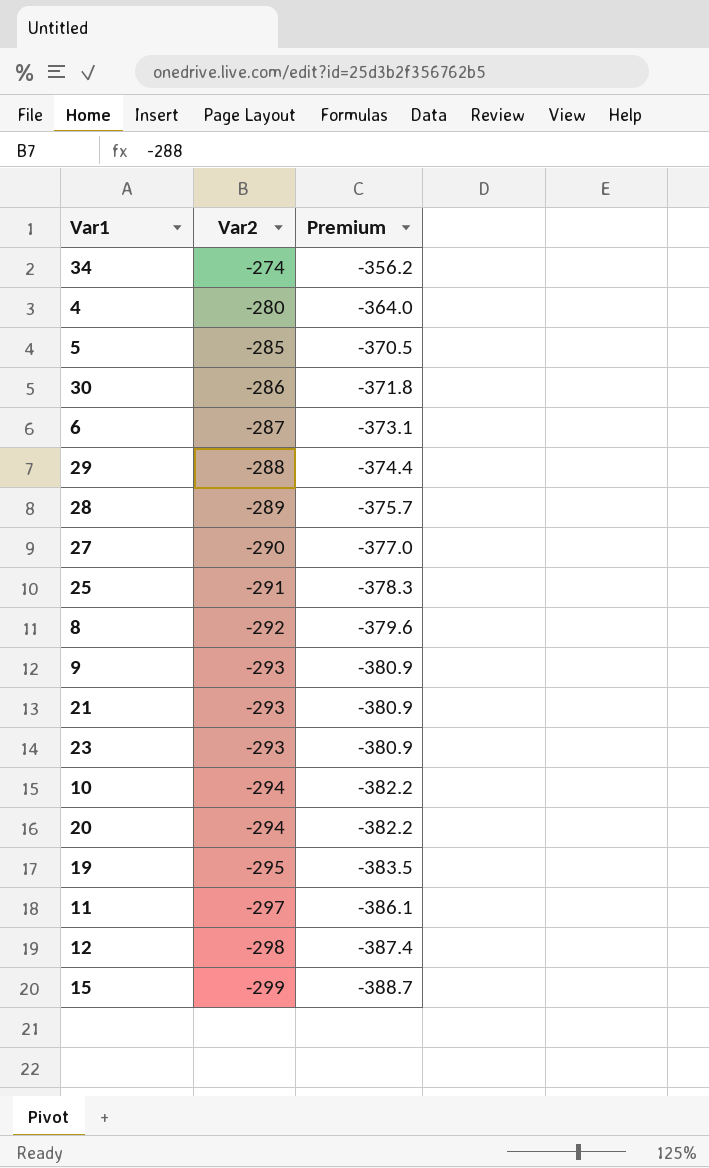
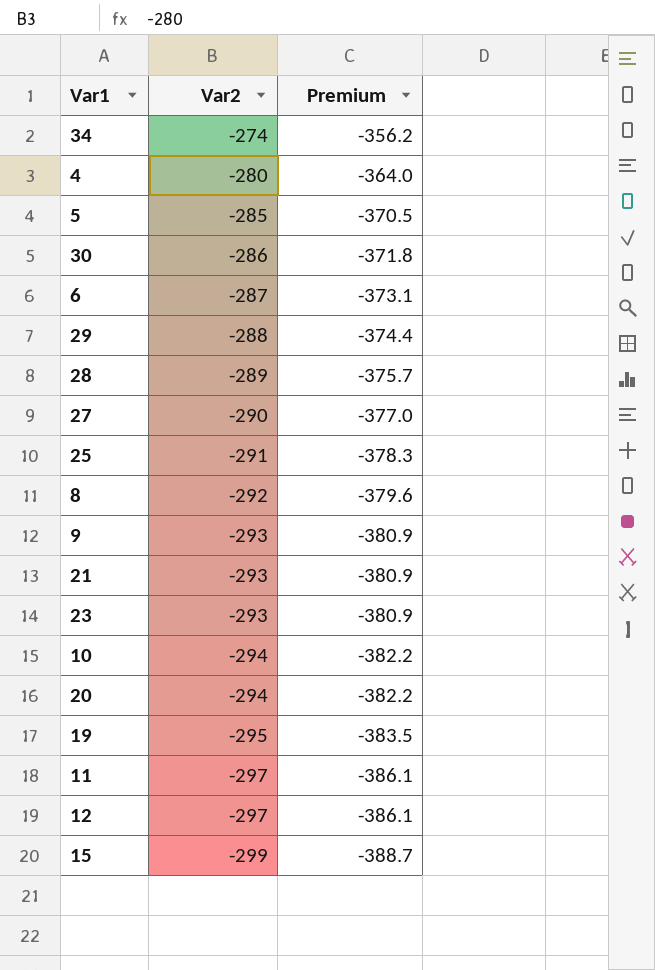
12 | Var2: -298 -> -297
12 | Premium: -387.4 -> -386.1

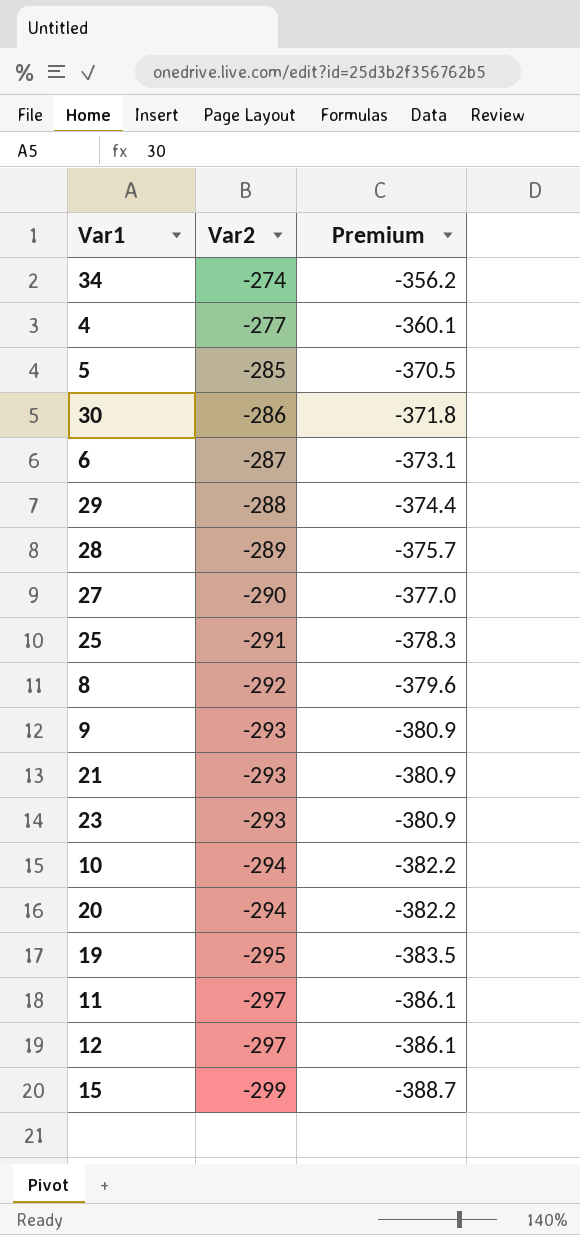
4 | Var2: -280 -> -277
4 | Premium: -364.0 -> -360.1

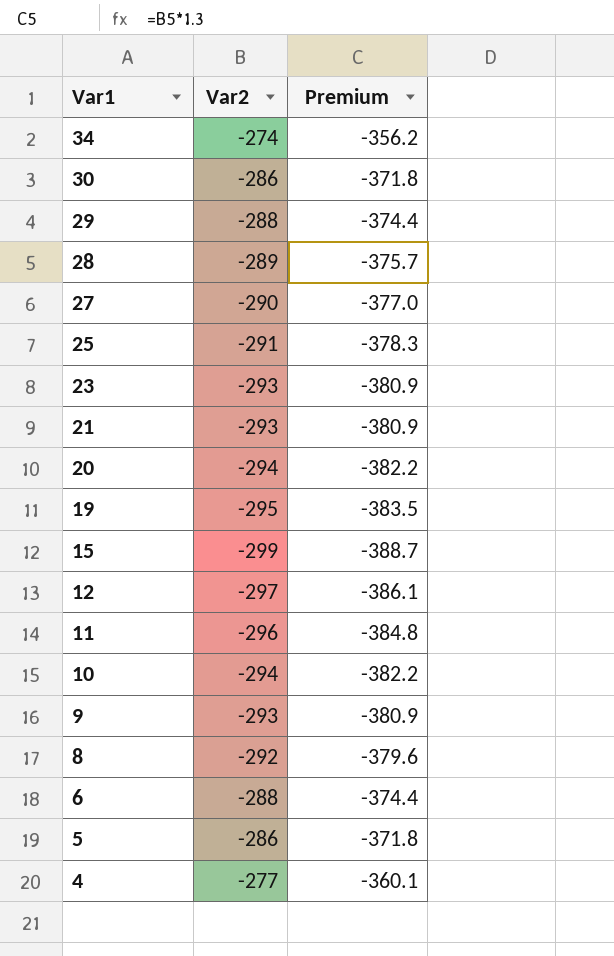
row order: Var2 descending -> Var1 descending
11 | Var2: -297 -> -296
11 | Premium: -386.1 -> -384.8
6 | Var2: -287 -> -288
6 | Premium: -373.1 -> -374.4
5 | Var2: -285 -> -286
5 | Premium: -370.5 -> -371.8

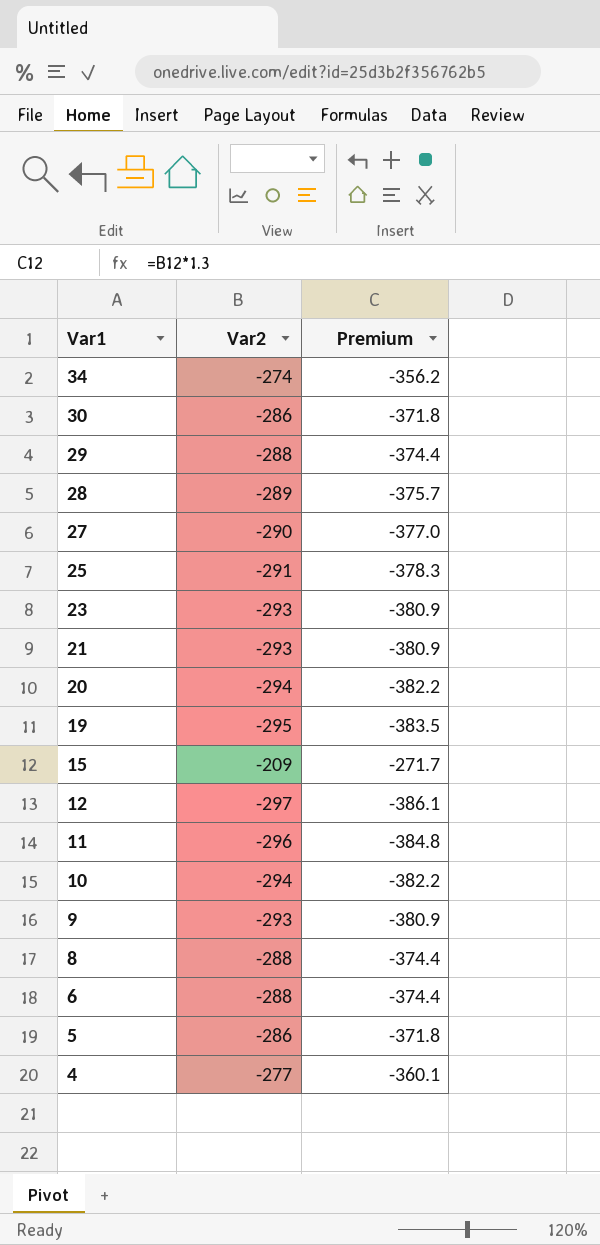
15 | Var2: -299 -> -209
15 | Premium: -388.7 -> -271.7
8 | Var2: -292 -> -288
8 | Premium: -379.6 -> -374.4

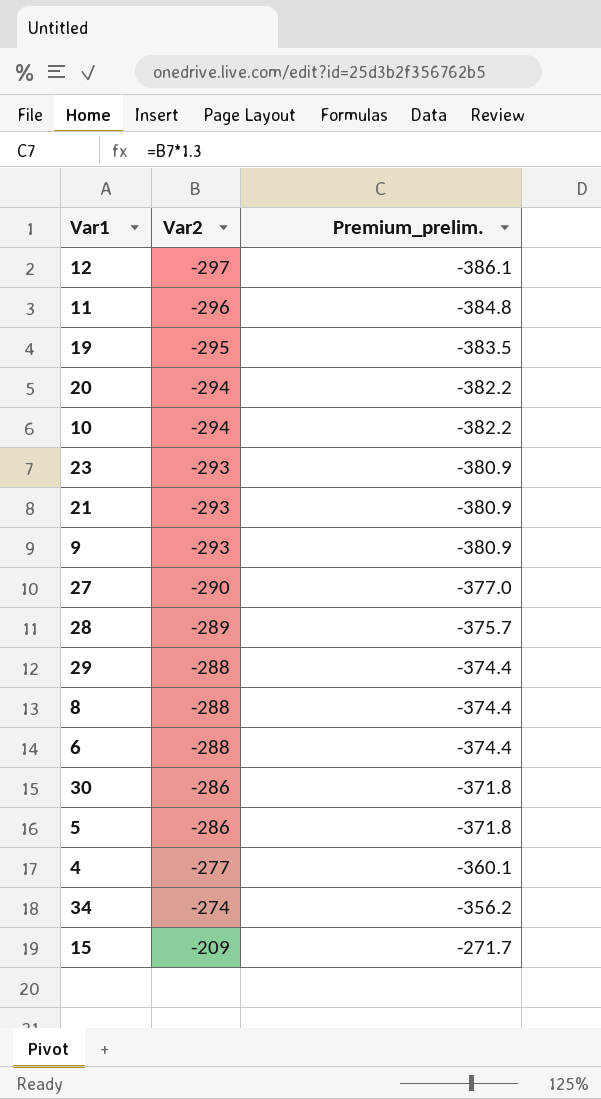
row order: Var1 descending -> Var2 ascending
column name: Premium -> Premium_prelim.
row 25: -291 | -378.3 -> none

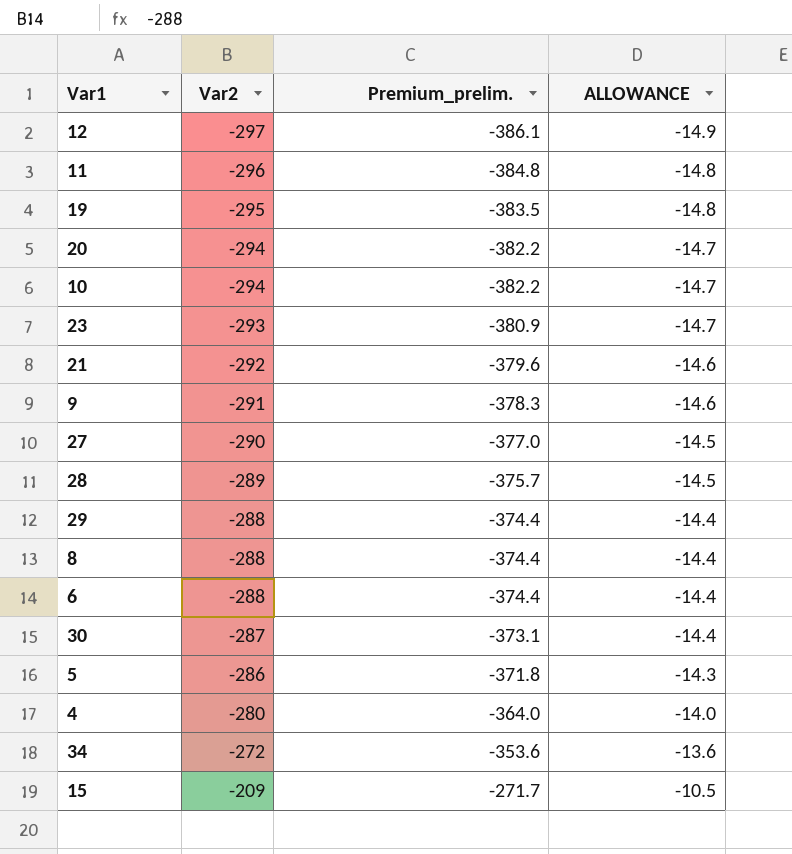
column ALLOWANCE | formula: none -> [Var2] * 0.05
21 | Var2: -293 -> -292
21 | Premium_prelim.: -380.9 -> -379.6
9 | Var2: -293 -> -291
9 | Premium_prelim.: -380.9 -> -378.3
30 | Var2: -286 -> -287
30 | Premium_prelim.: -371.8 -> -373.1
4 | Var2: -277 -> -280
4 | Premium_prelim.: -360.1 -> -364.0
34 | Var2: -274 -> -272
34 | Premium_prelim.: -356.2 -> -353.6

